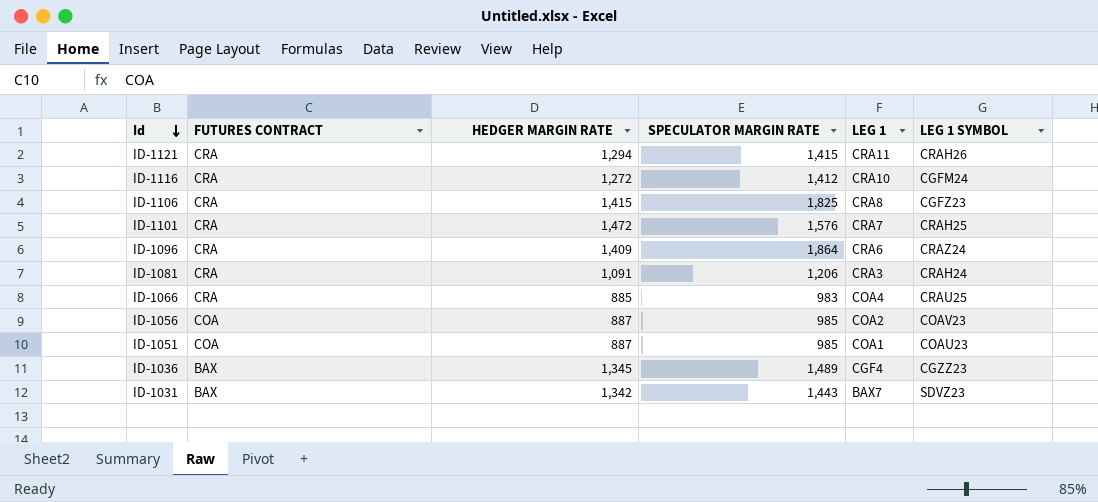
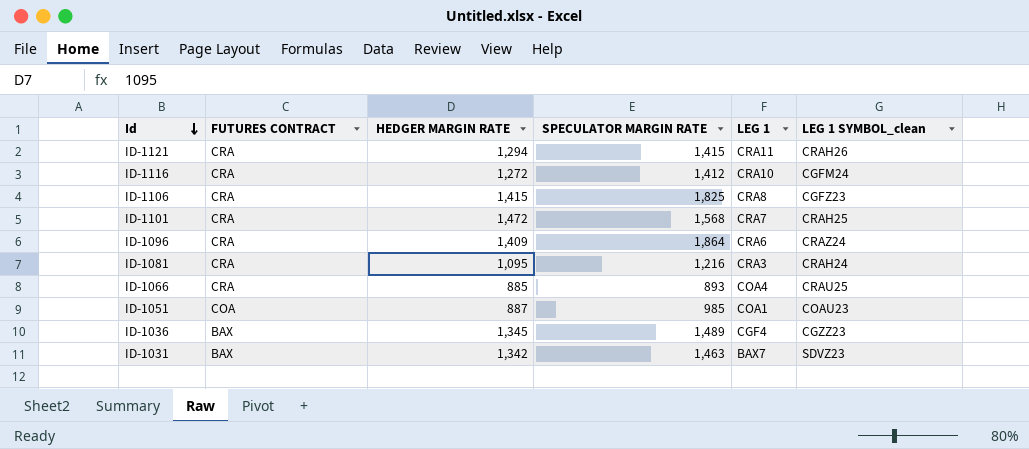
column name: LEG 1 SYMBOL -> LEG 1 SYMBOL_clean
row ID-1056: COA | 887 | 985 | COA2 | COAV23 -> none
ID-1101 | SPECULATOR MARGIN RATE: 1,576 -> 1,568
ID-1081 | HEDGER MARGIN RATE: 1,091 -> 1,095
ID-1081 | SPECULATOR MARGIN RATE: 1,206 -> 1,216
ID-1066 | SPECULATOR MARGIN RATE: 983 -> 893
ID-1031 | SPECULATOR MARGIN RATE: 1,443 -> 1,463

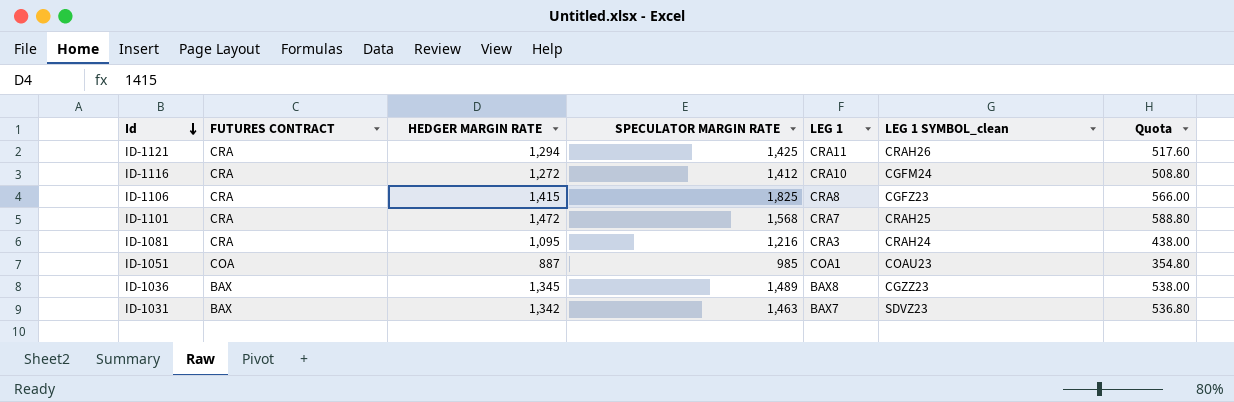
column Quota | formula: none -> [HEDGER MARGIN RATE] * 0.4
row ID-1096: CRA | 1,409 | 1,864 | CRA6 | CRAZ24 -> none
row ID-1066: CRA | 885 | 893 | COA4 | CRAU25 -> none
ID-1121 | SPECULATOR MARGIN RATE: 1,415 -> 1,425
ID-1036 | LEG 1: CGF4 -> BAX8

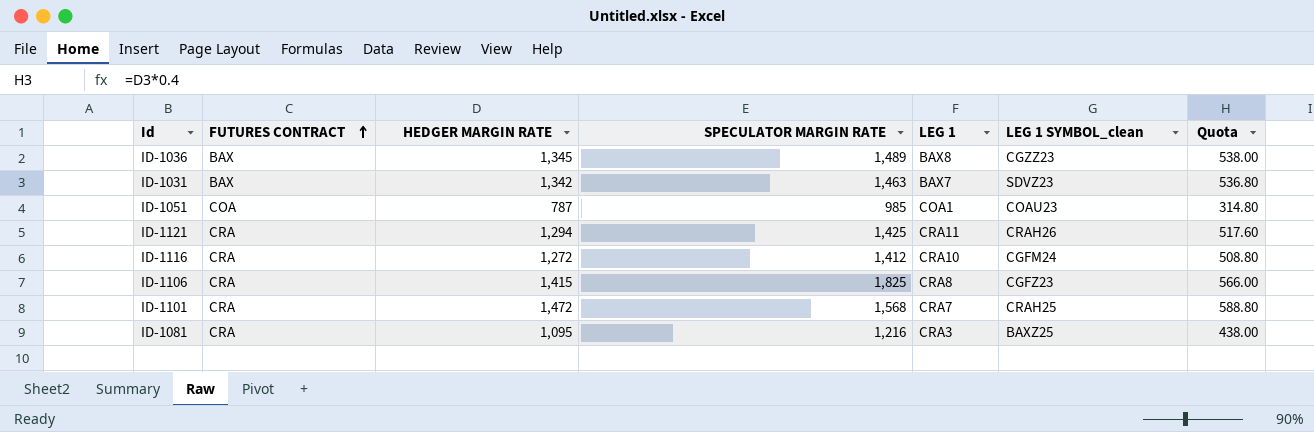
row order: Id descending -> FUTURES CONTRACT ascending
ID-1051 | HEDGER MARGIN RATE: 887 -> 787
ID-1051 | Quota: 354.80 -> 314.80
ID-1081 | LEG 1 SYMBOL_clean: CRAH24 -> BAXZ25

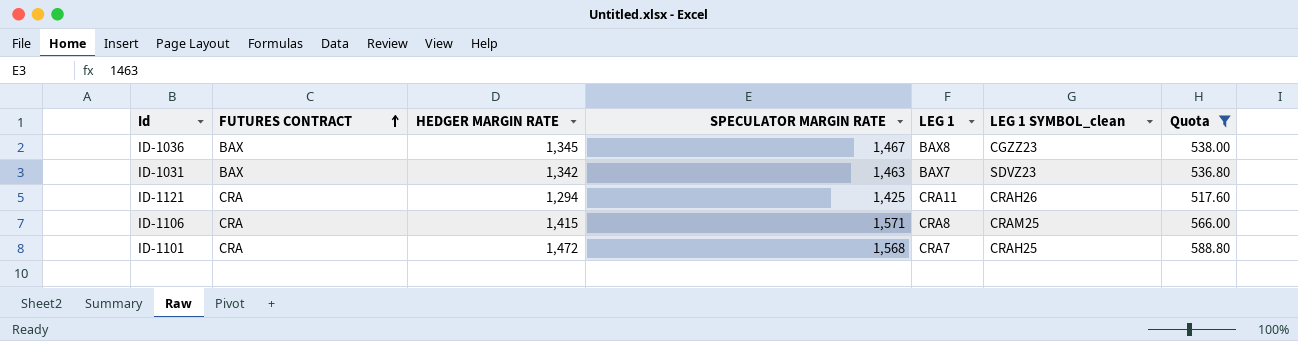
filter: none -> Quota >= 517.60
ID-1036 | SPECULATOR MARGIN RATE: 1,489 -> 1,467
ID-1106 | SPECULATOR MARGIN RATE: 1,825 -> 1,571
ID-1106 | LEG 1 SYMBOL_clean: CGFZ23 -> CRAM25

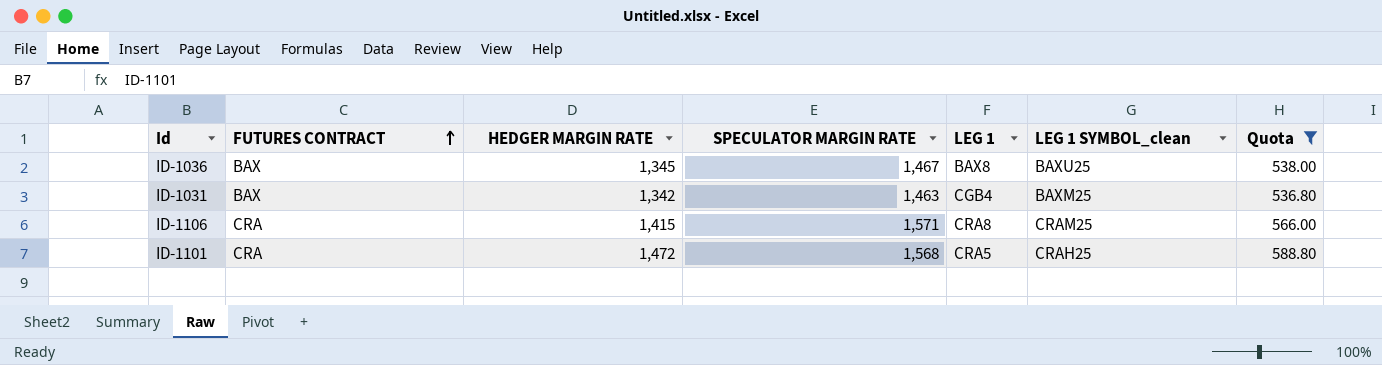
row ID-1121: CRA | 1,294 | 1,425 | CRA11 | CRAH26 | 517.60 -> none
ID-1036 | LEG 1 SYMBOL_clean: CGZZ23 -> BAXU25
ID-1031 | LEG 1: BAX7 -> CGB4
ID-1031 | LEG 1 SYMBOL_clean: SDVZ23 -> BAXM25
ID-1101 | LEG 1: CRA7 -> CRA5

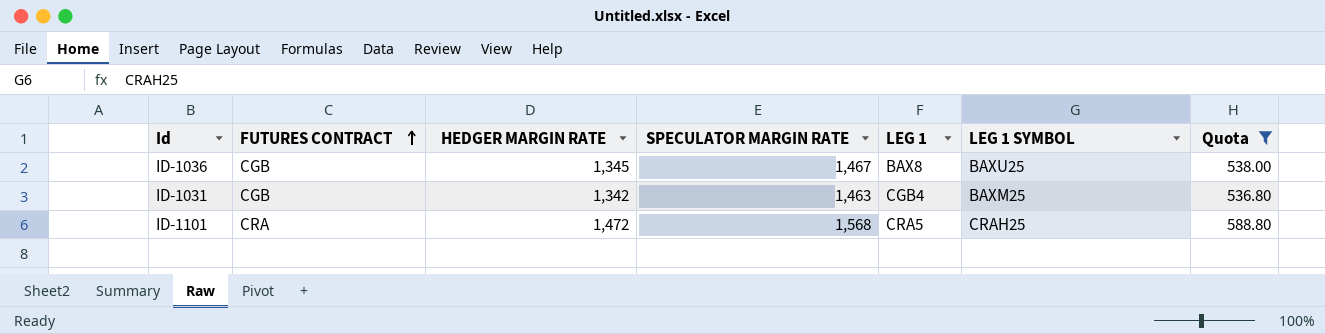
column name: LEG 1 SYMBOL_clean -> LEG 1 SYMBOL
row ID-1106: CRA | 1,415 | 1,571 | CRA8 | CRAM25 | 566.00 -> none
ID-1036 | FUTURES CONTRACT: BAX -> CGB
ID-1031 | FUTURES CONTRACT: BAX -> CGB

